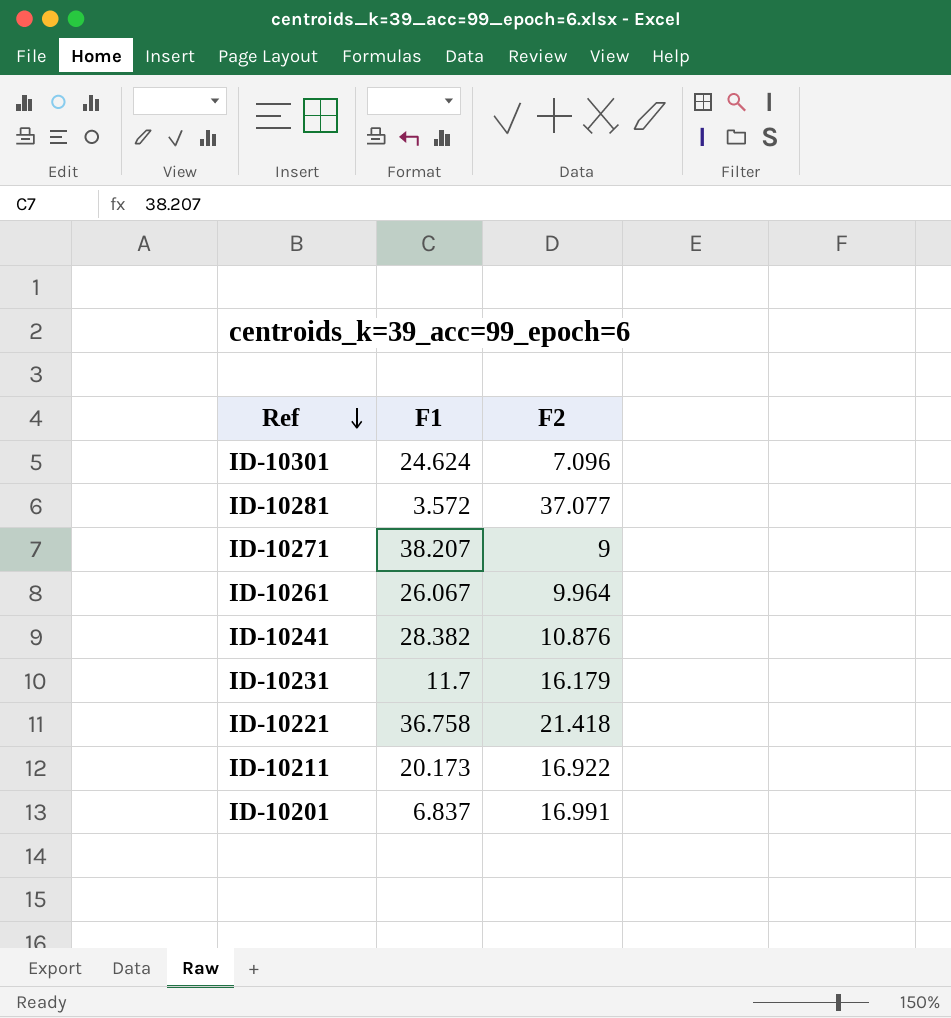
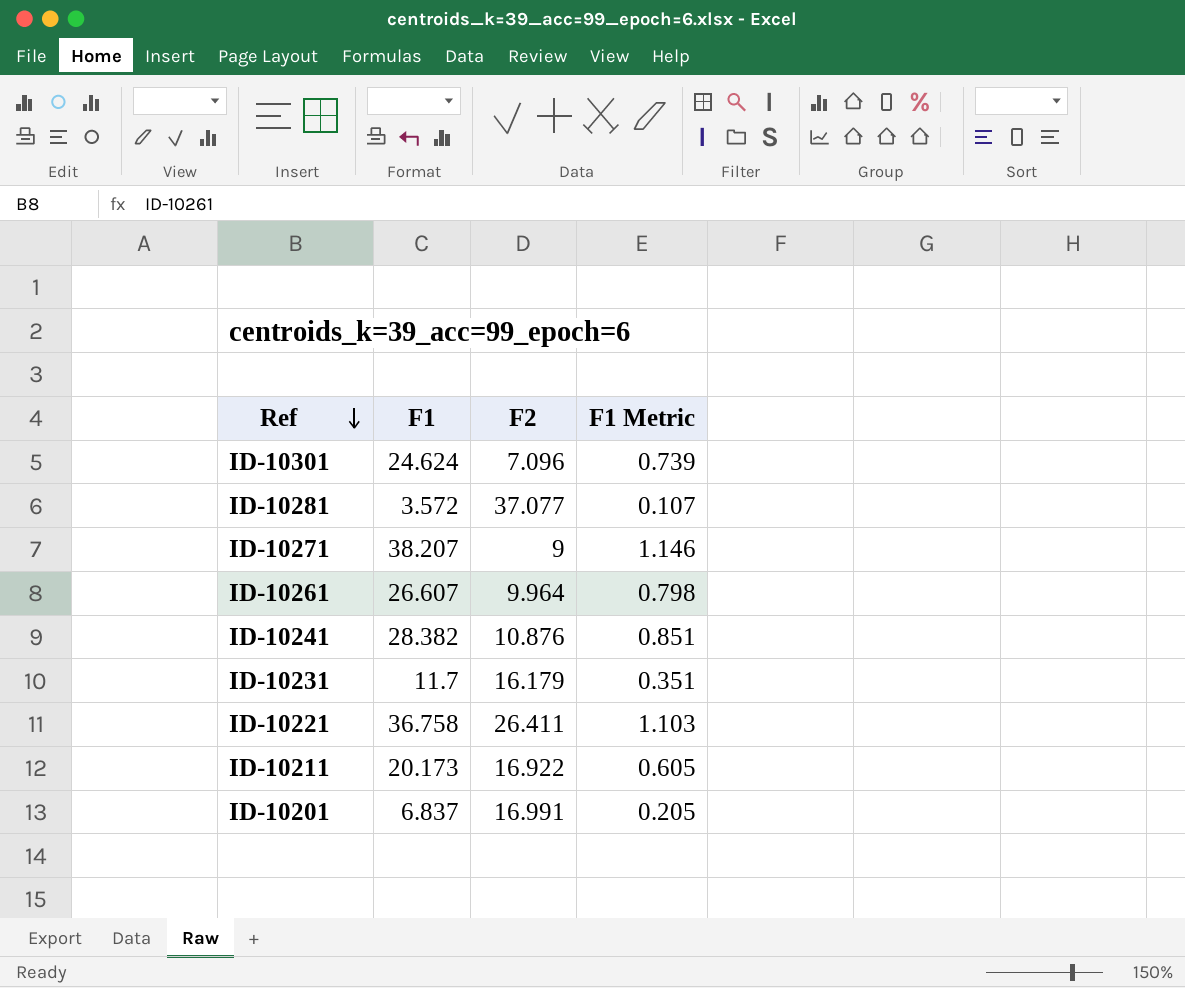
column F1 Metric | formula: none -> [F1] * 0.03
ID-10261 | F1: 26.067 -> 26.607
ID-10221 | F2: 21.418 -> 26.411

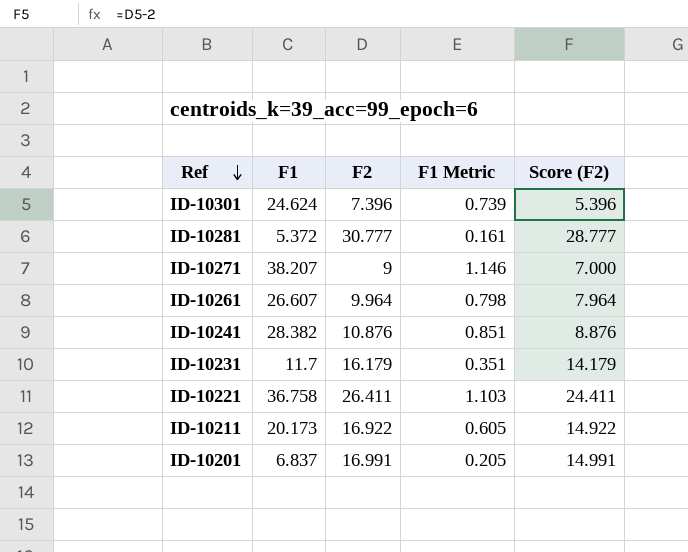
column Score (F2) | formula: none -> [F2] - 2
ID-10301 | F2: 7.096 -> 7.396
ID-10281 | F1: 3.572 -> 5.372
ID-10281 | F2: 37.077 -> 30.777
ID-10281 | F1 Metric: 0.107 -> 0.161

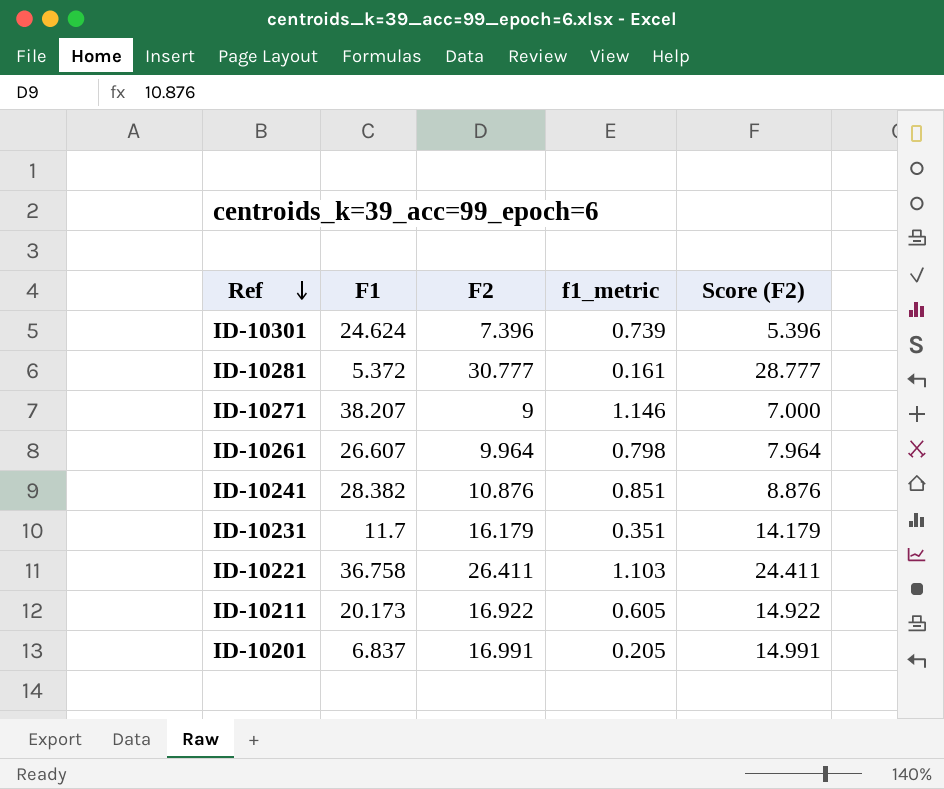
column name: F1 Metric -> f1_metric

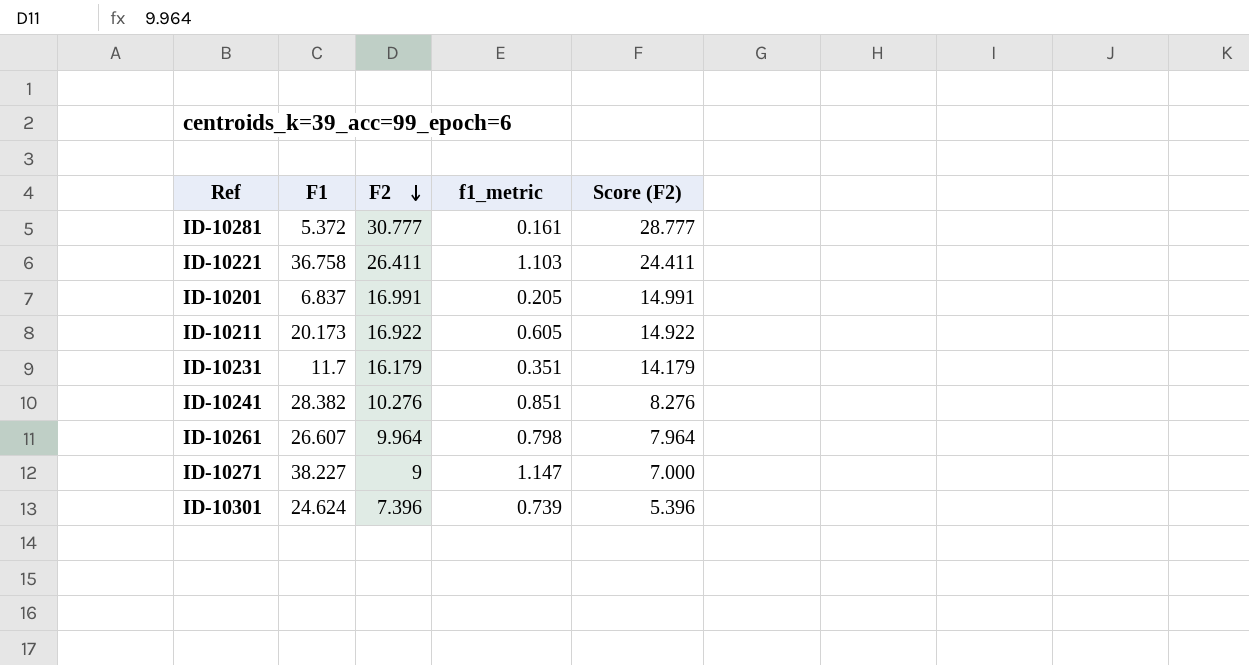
row order: Ref descending -> F2 descending
ID-10241 | F2: 10.876 -> 10.276
ID-10241 | Score (F2): 8.876 -> 8.276
ID-10271 | F1: 38.207 -> 38.227
ID-10271 | f1_metric: 1.146 -> 1.147

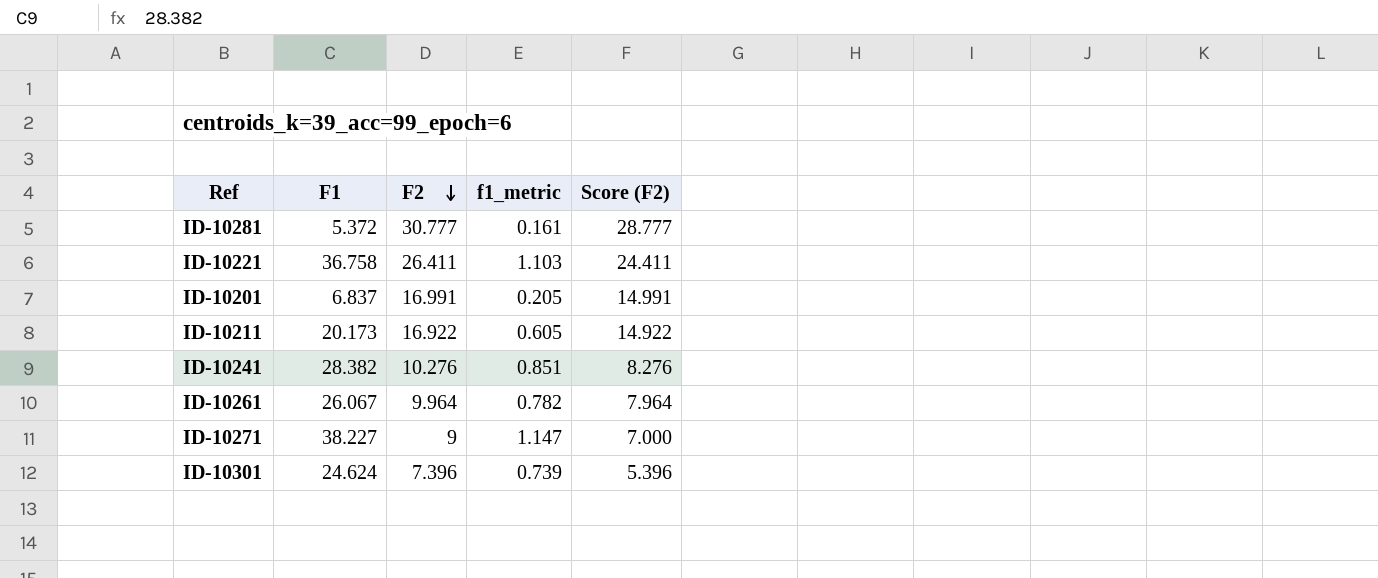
row ID-10231: 11.7 | 16.179 | 0.351 | 14.179 -> none
ID-10261 | F1: 26.607 -> 26.067
ID-10261 | f1_metric: 0.798 -> 0.782

